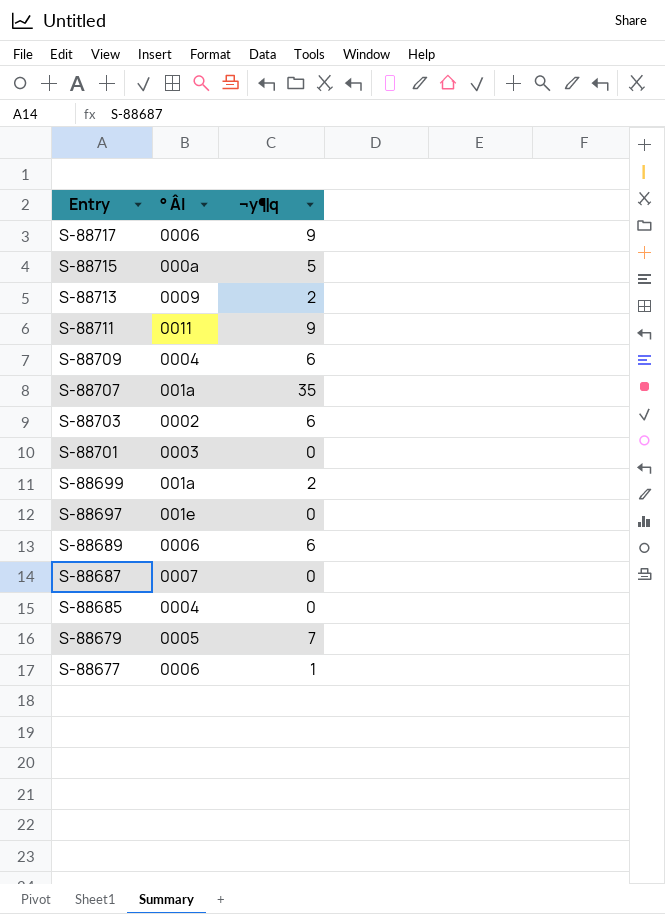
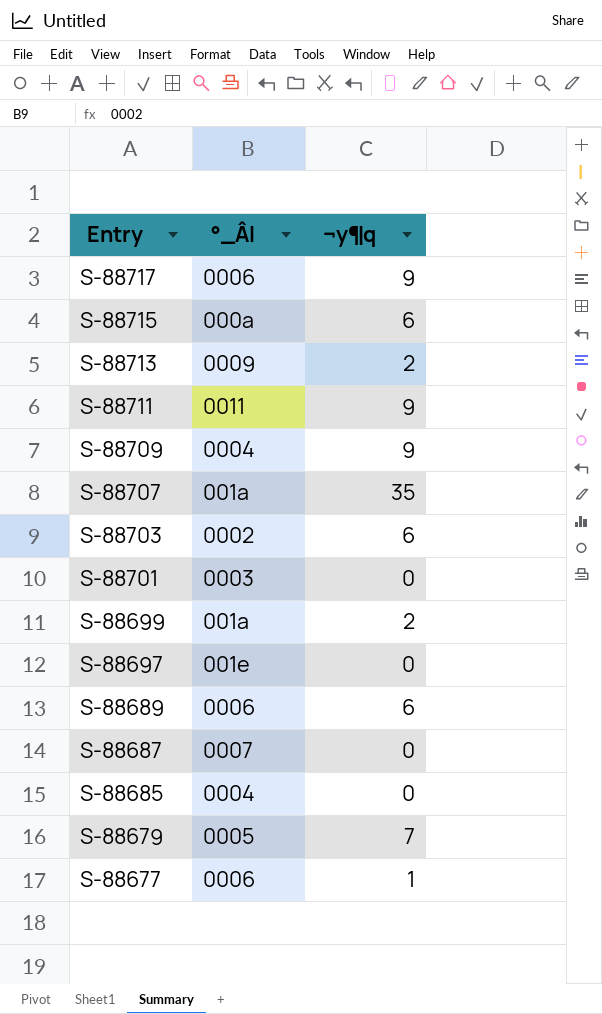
column name: ° ÂI -> °_ÂI
S-88715 | ¬y¶q: 5 -> 6
S-88709 | ¬y¶q: 6 -> 9

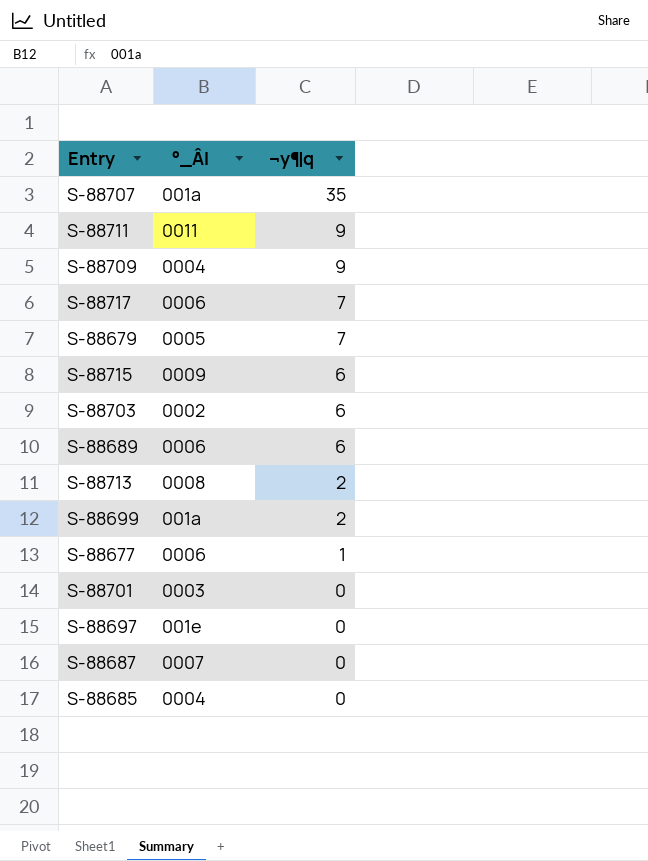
row order: Entry descending -> ¬y¶q descending
S-88717 | ¬y¶q: 9 -> 7
S-88715 | °_ÂI: 000a -> 0009
S-88713 | °_ÂI: 0009 -> 0008

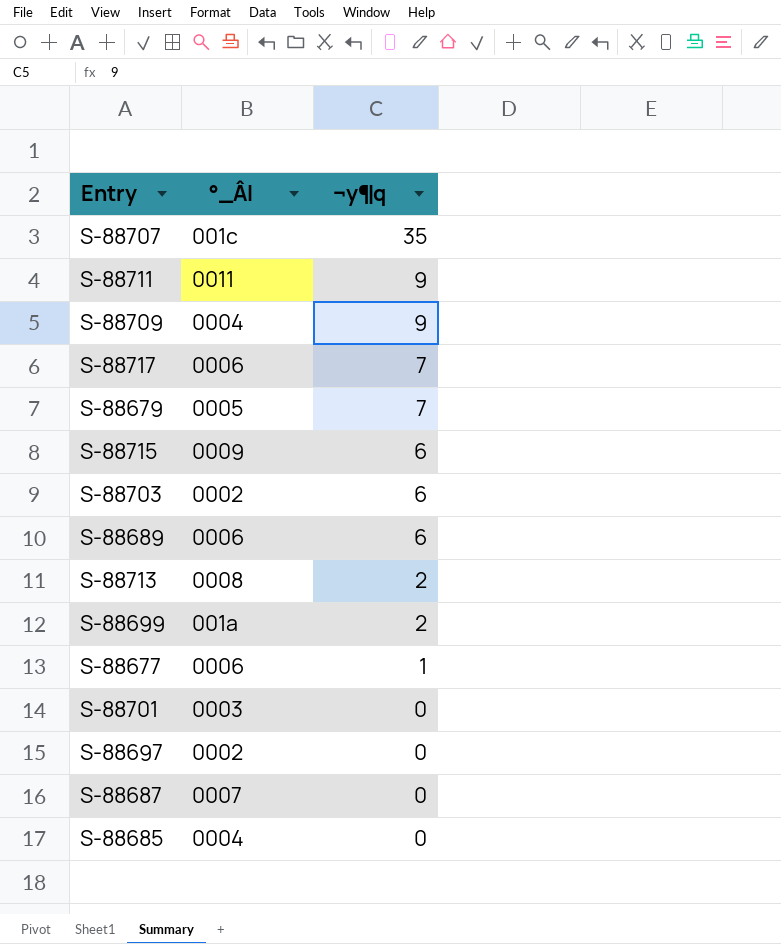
S-88707 | °_ÂI: 001a -> 001c
S-88697 | °_ÂI: 001e -> 0002

